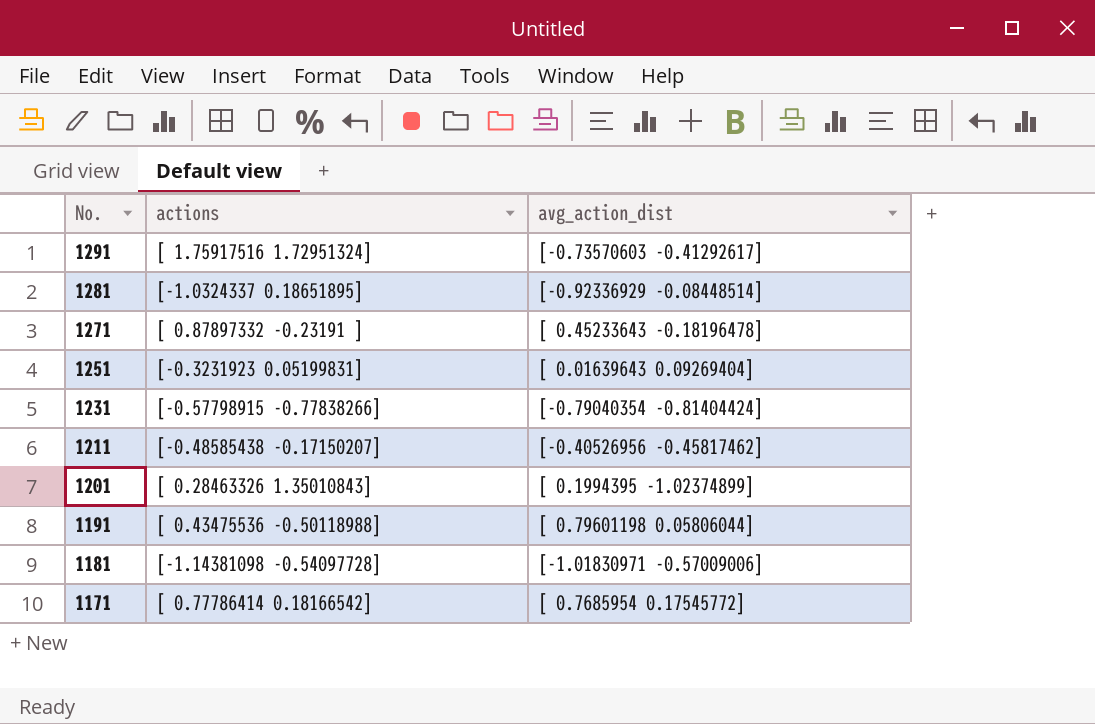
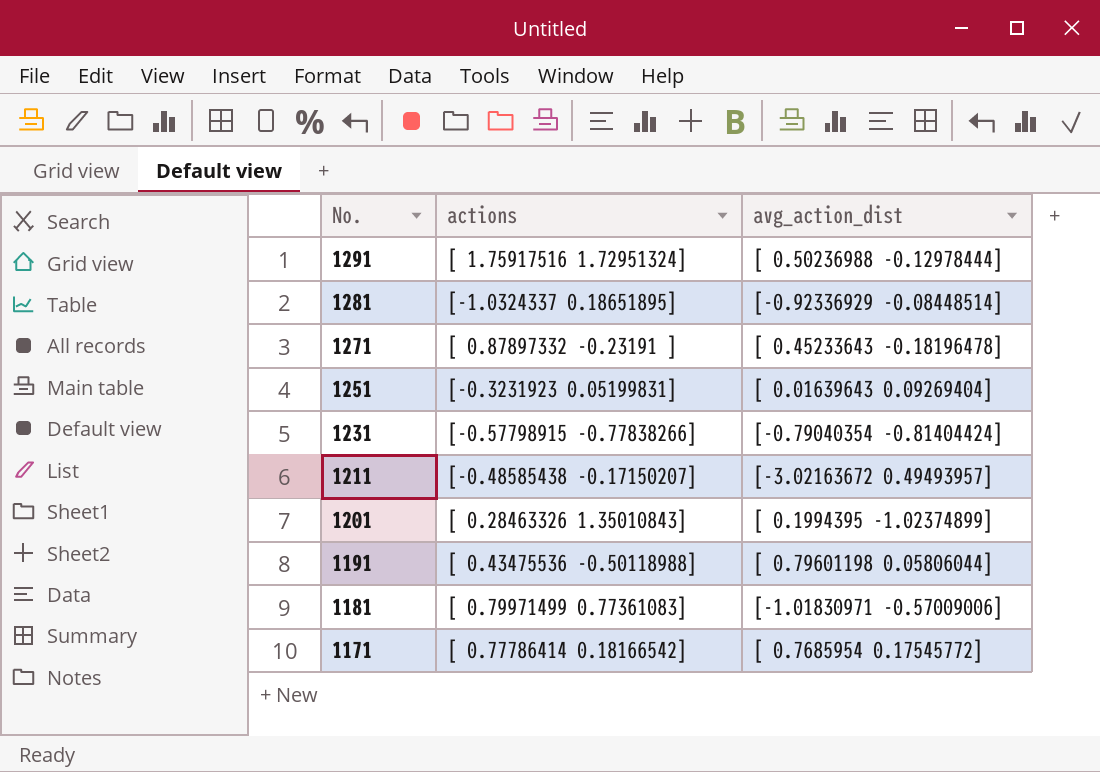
1291 | avg_action_dist: [-0.73570603 -0.41292617] -> [ 0.50236988 -0.12978444]
1211 | avg_action_dist: [-0.40526956 -0.45817462] -> [-3.02163672 0.49493957]
1181 | actions: [-1.14381098 -0.54097728] -> [ 0.79971499 0.77361083]

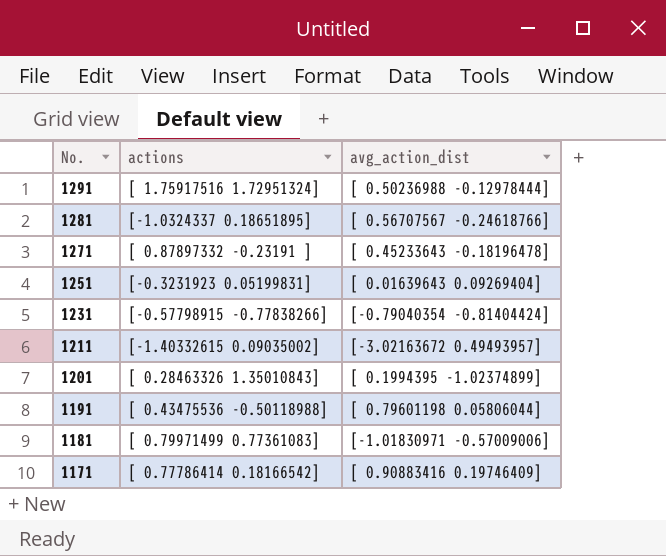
1281 | avg_action_dist: [-0.92336929 -0.08448514] -> [ 0.56707567 -0.24618766]
1211 | actions: [-0.48585438 -0.17150207] -> [-1.40332615 0.09035002]
1171 | avg_action_dist: [ 0.7685954 0.17545772] -> [ 0.90883416 0.19746409]

